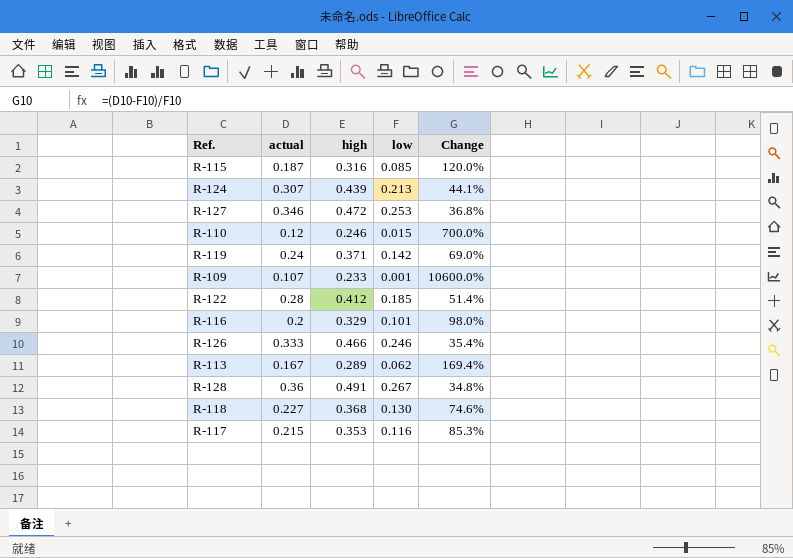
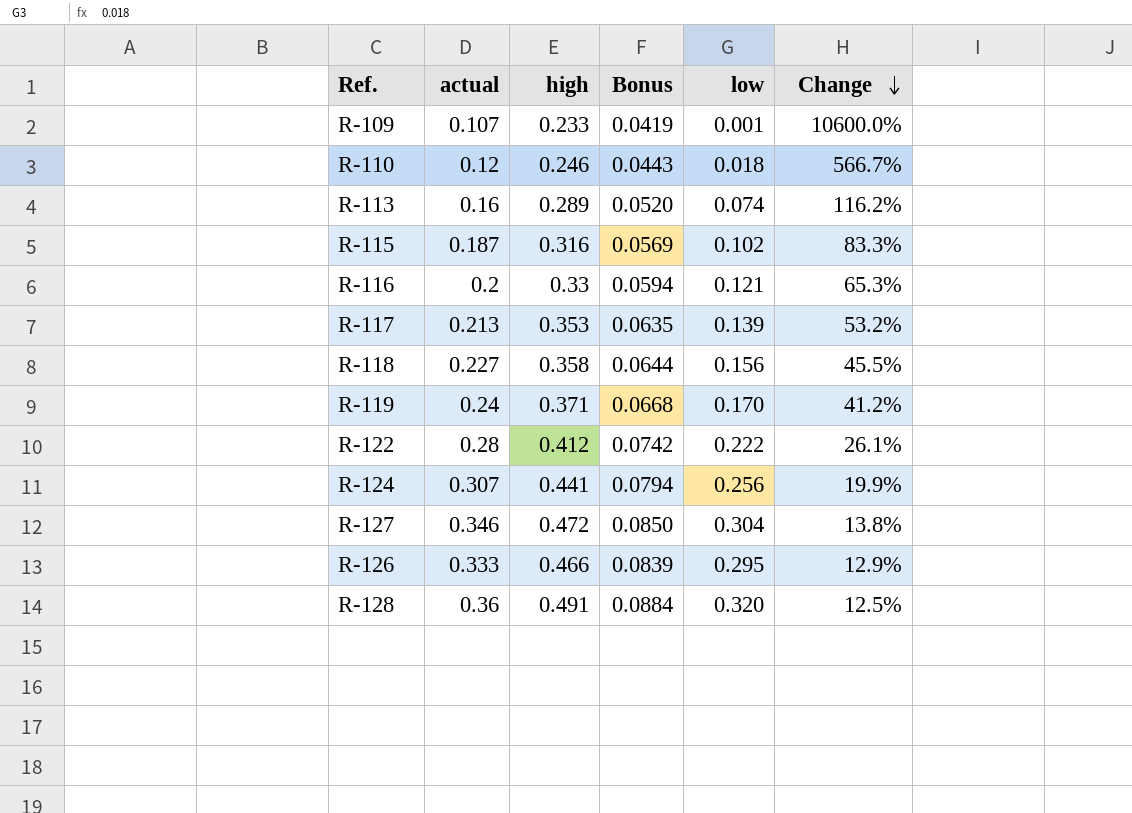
row order: none -> Change descending
column Bonus | formula: none -> [high] * 0.18
R-110 | low: 0.015 -> 0.018
R-110 | Change: 700.0% -> 566.7%
R-113 | actual: 0.167 -> 0.16
R-113 | low: 0.062 -> 0.074
R-113 | Change: 169.4% -> 116.2%
R-115 | low: 0.085 -> 0.102
R-115 | Change: 120.0% -> 83.3%
R-116 | high: 0.329 -> 0.33
R-116 | low: 0.101 -> 0.121
R-116 | Change: 98.0% -> 65.3%
R-117 | actual: 0.215 -> 0.213
R-117 | low: 0.116 -> 0.139
R-117 | Change: 85.3% -> 53.2%
R-118 | high: 0.368 -> 0.358
R-118 | low: 0.130 -> 0.156
R-118 | Change: 74.6% -> 45.5%
R-119 | low: 0.142 -> 0.170
R-119 | Change: 69.0% -> 41.2%
R-122 | low: 0.185 -> 0.222
R-122 | Change: 51.4% -> 26.1%
R-124 | high: 0.439 -> 0.441
R-124 | low: 0.213 -> 0.256
R-124 | Change: 44.1% -> 19.9%
R-127 | low: 0.253 -> 0.304
R-127 | Change: 36.8% -> 13.8%
R-126 | low: 0.246 -> 0.295
R-126 | Change: 35.4% -> 12.9%
R-128 | low: 0.267 -> 0.320
R-128 | Change: 34.8% -> 12.5%

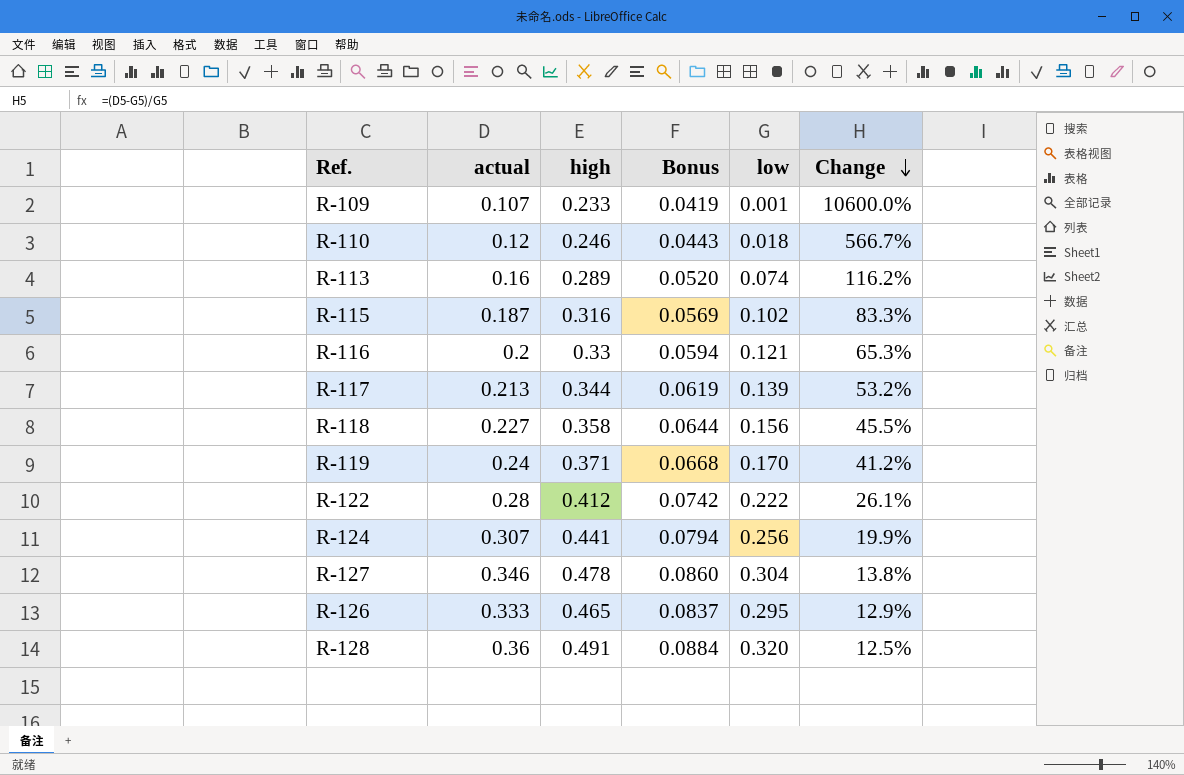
R-117 | high: 0.353 -> 0.344
R-117 | Bonus: 0.0635 -> 0.0619
R-127 | high: 0.472 -> 0.478
R-127 | Bonus: 0.0850 -> 0.0860
R-126 | high: 0.466 -> 0.465
R-126 | Bonus: 0.0839 -> 0.0837

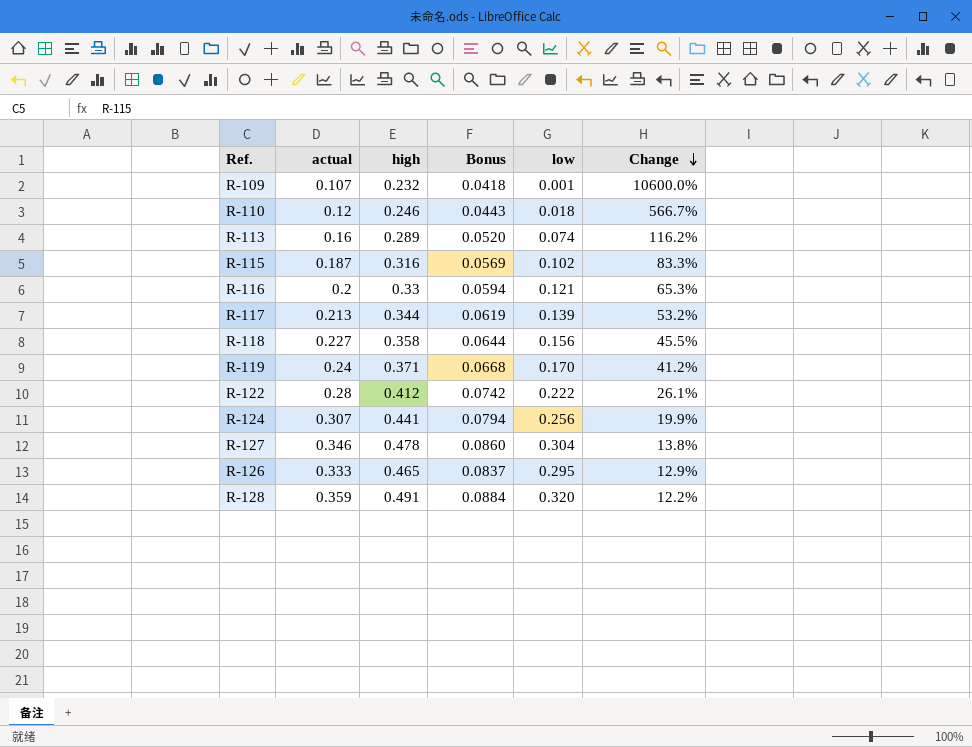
R-109 | high: 0.233 -> 0.232
R-109 | Bonus: 0.0419 -> 0.0418
R-128 | actual: 0.36 -> 0.359
R-128 | Change: 12.5% -> 12.2%

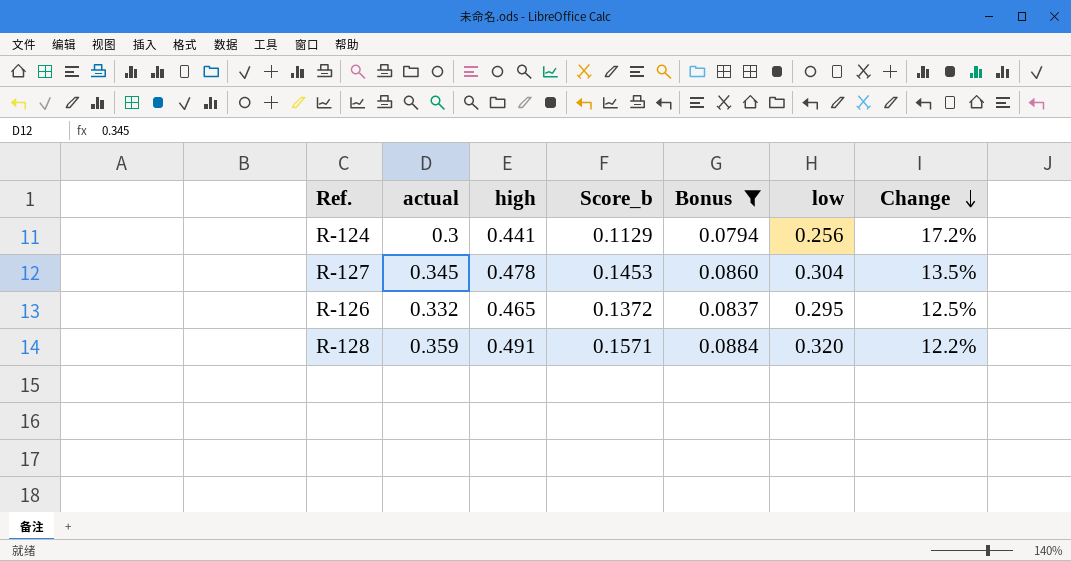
filter: none -> Bonus >= 0.0794
column Score_b | formula: none -> [high] * [low]
R-124 | actual: 0.307 -> 0.3
R-124 | Change: 19.9% -> 17.2%
R-127 | actual: 0.346 -> 0.345
R-127 | Change: 13.8% -> 13.5%
R-126 | actual: 0.333 -> 0.332
R-126 | Change: 12.9% -> 12.5%

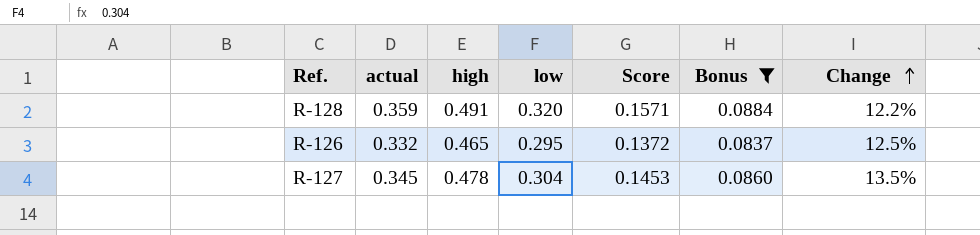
row order: Change descending -> Change ascending
column low | position: 6 -> 4
column name: Score_b -> Score
row R-124: 0.3 | 0.441 | 0.1129 | 0.0794 | 0.256 | 17.2% -> none

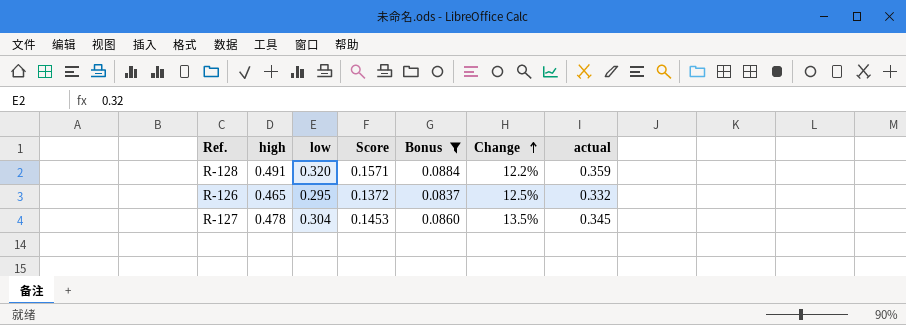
column actual | position: 2 -> 7

